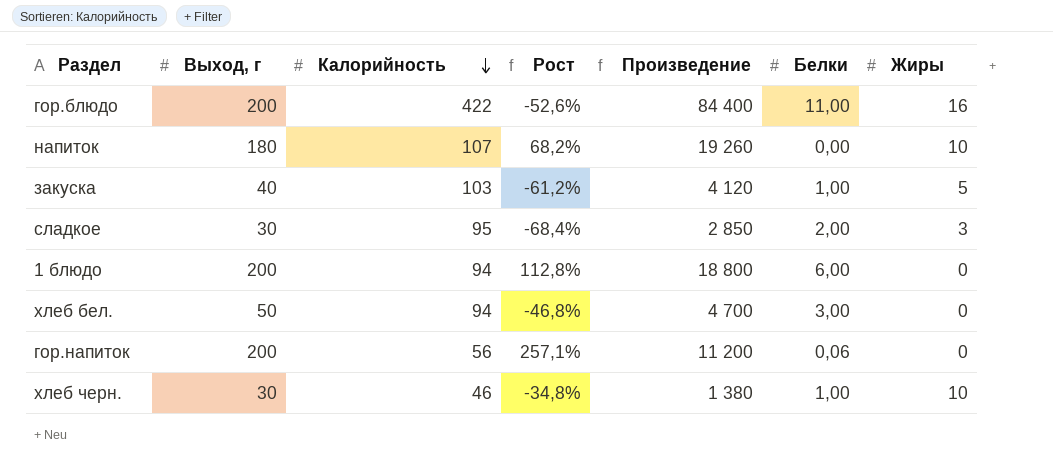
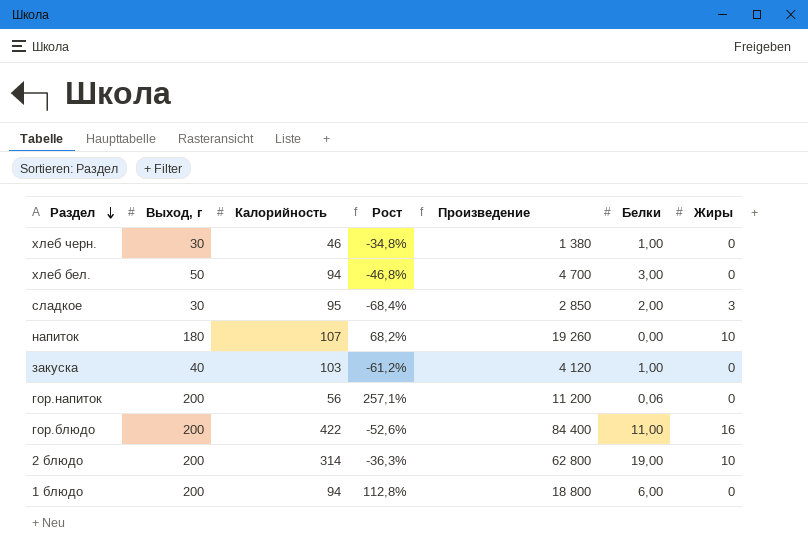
row order: Калорийность descending -> Раздел descending
хлеб черн. | Жиры: 10 -> 0
закуска | Жиры: 5 -> 0
row 2 блюдо: none -> 200 | 314 | -36,3% | 62 800 | 19,00 | 10

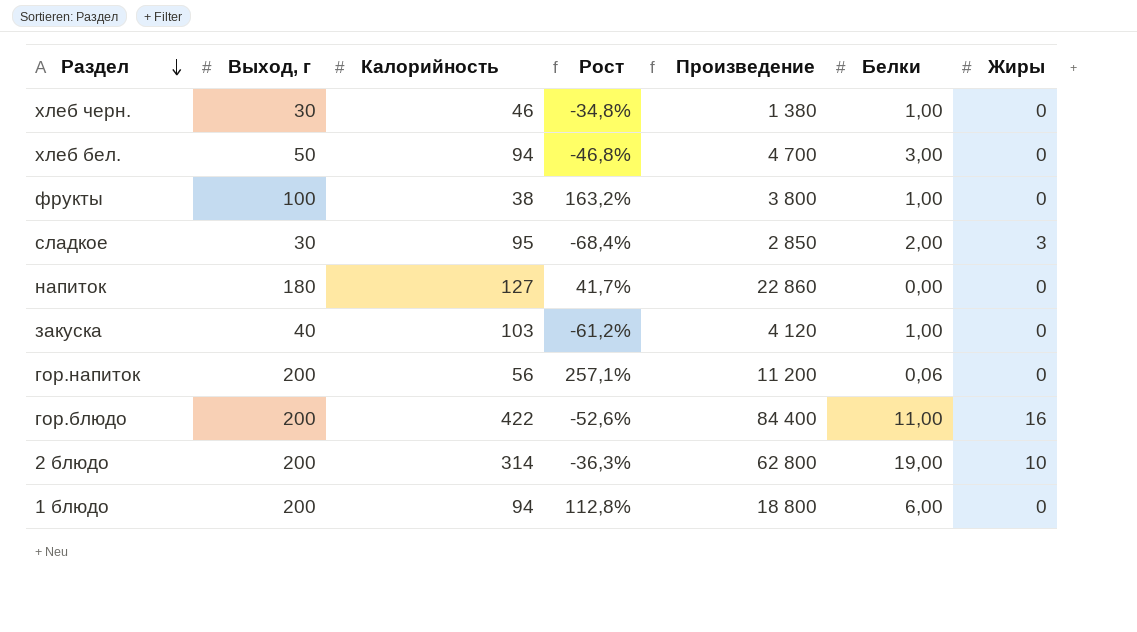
row фрукты: none -> 100 | 38 | 163,2% | 3 800 | 1,00 | 0
напиток | Калорийность: 107 -> 127
напиток | Рост: 68,2% -> 41,7%
напиток | Произведение: 19 260 -> 22 860
напиток | Жиры: 10 -> 0

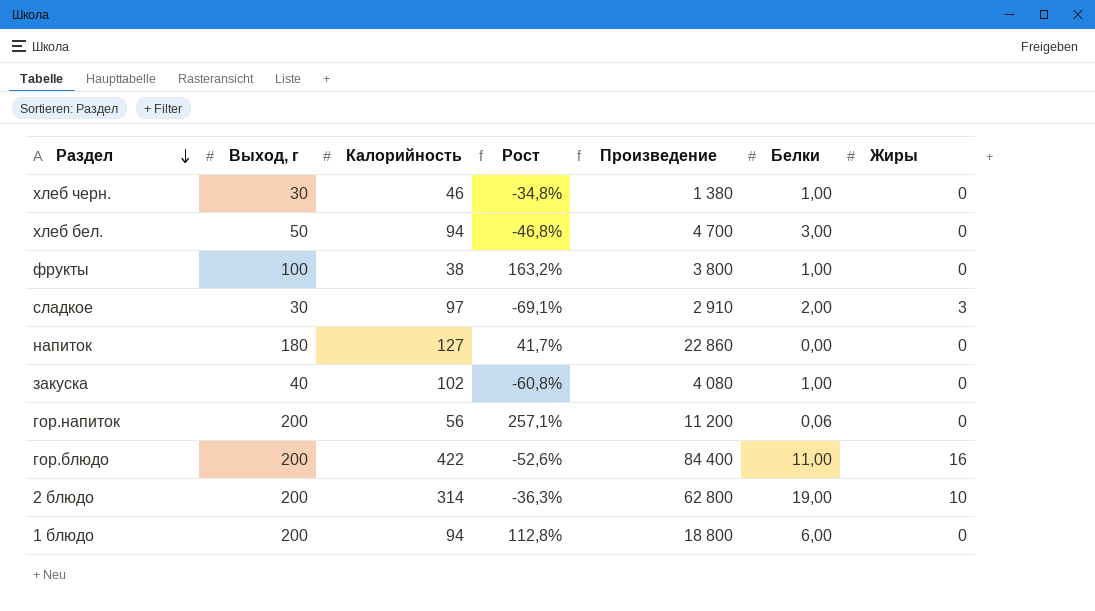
сладкое | Калорийность: 95 -> 97
сладкое | Рост: -68,4% -> -69,1%
сладкое | Произведение: 2 850 -> 2 910
закуска | Калорийность: 103 -> 102
закуска | Рост: -61,2% -> -60,8%
закуска | Произведение: 4 120 -> 4 080

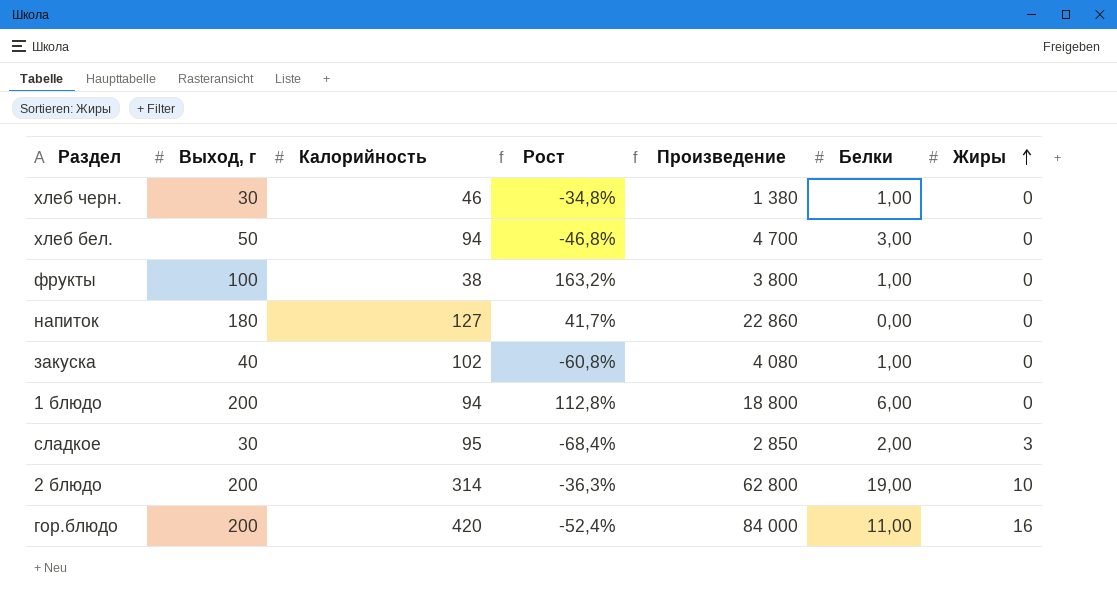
row order: Раздел descending -> Жиры ascending
row гор.напиток: 200 | 56 | 257,1% | 11 200 | 0,06 | 0 -> none
сладкое | Калорийность: 97 -> 95
сладкое | Рост: -69,1% -> -68,4%
сладкое | Произведение: 2 910 -> 2 850
гор.блюдо | Калорийность: 422 -> 420
гор.блюдо | Рост: -52,6% -> -52,4%
гор.блюдо | Произведение: 84 400 -> 84 000

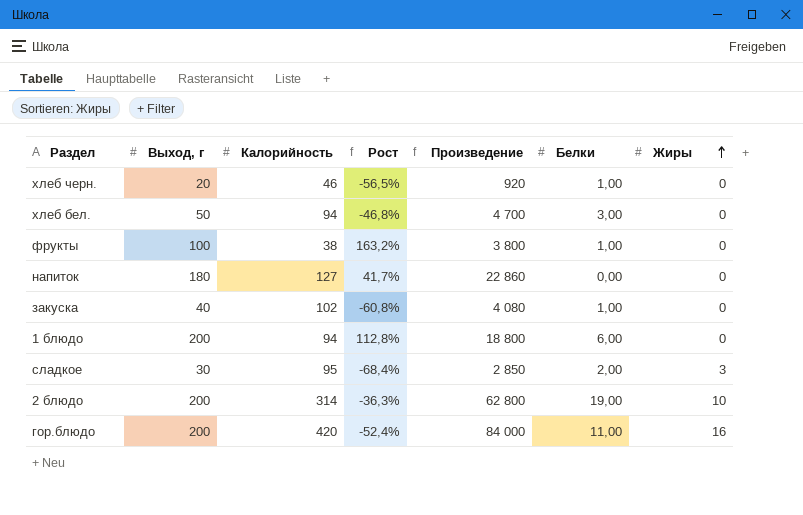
хлеб черн. | Выход, г: 30 -> 20
хлеб черн. | Рост: -34,8% -> -56,5%
хлеб черн. | Произведение: 1 380 -> 920

